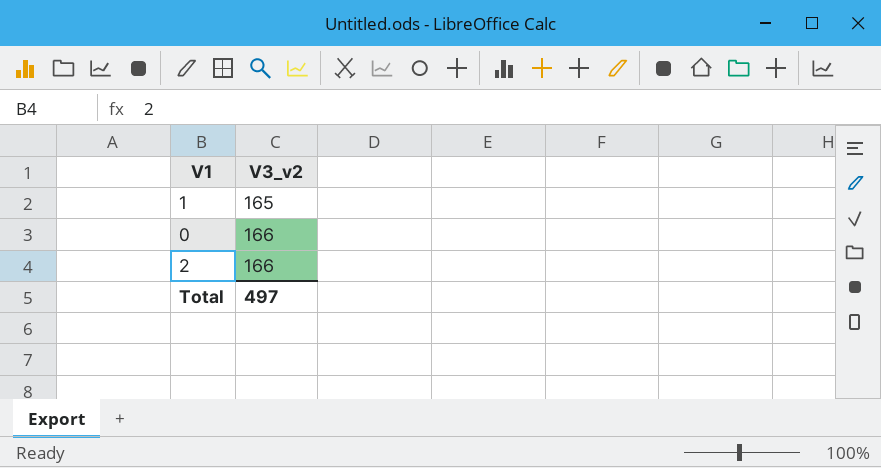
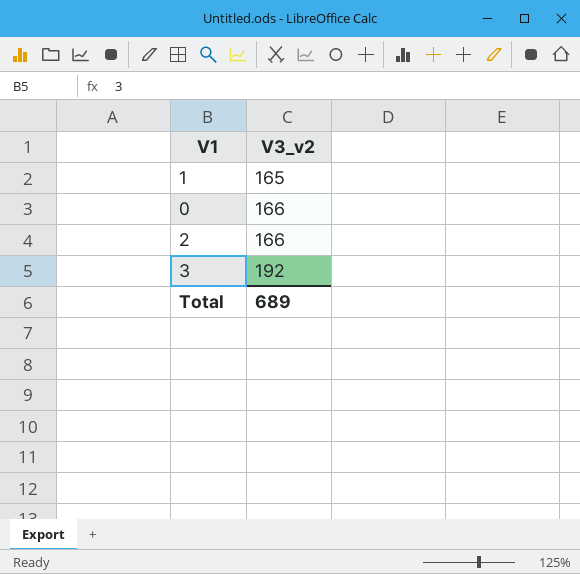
row 3: none -> 192
Total | V3_v2: 497 -> 689

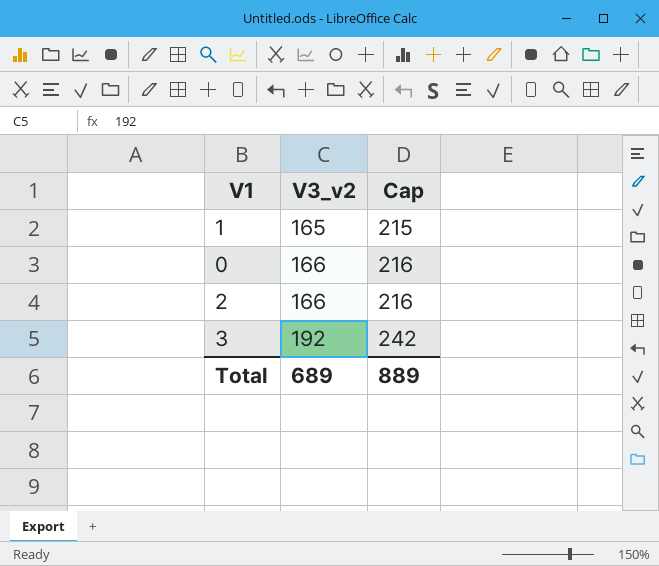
column Cap | formula: none -> [V3_v2] + 50

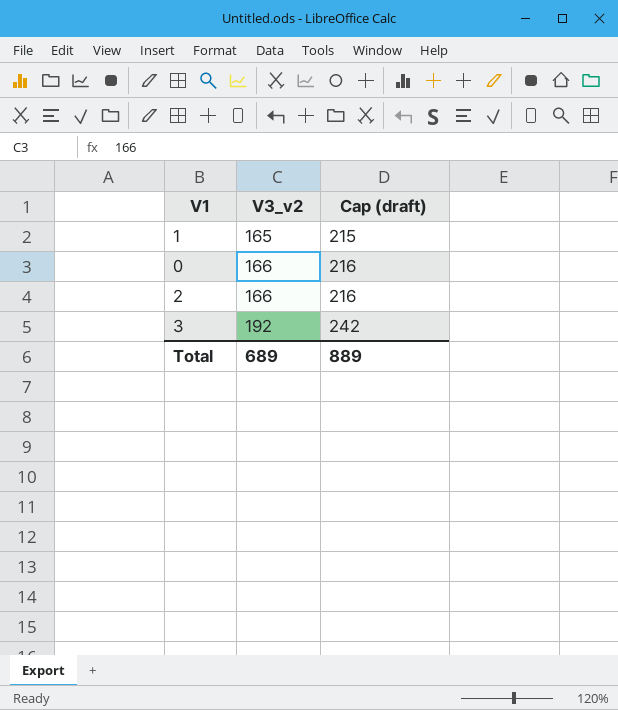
column name: Cap -> Cap (draft)

